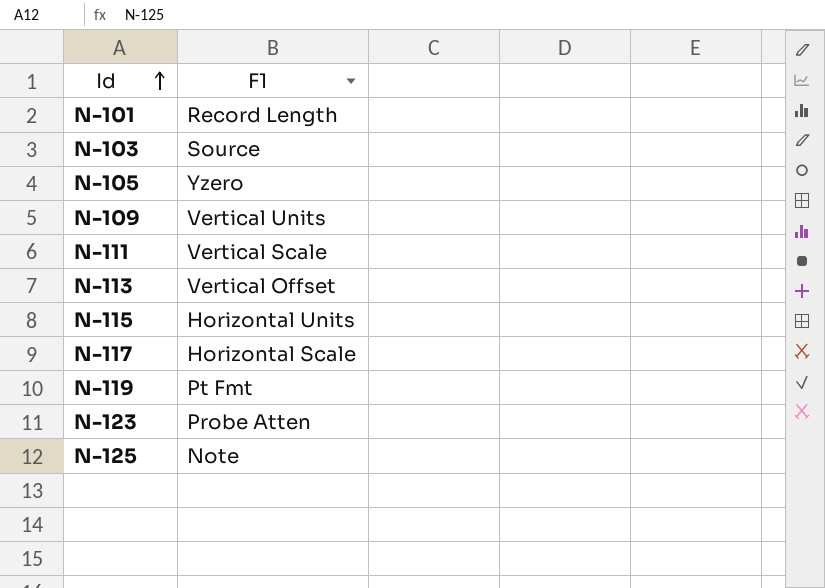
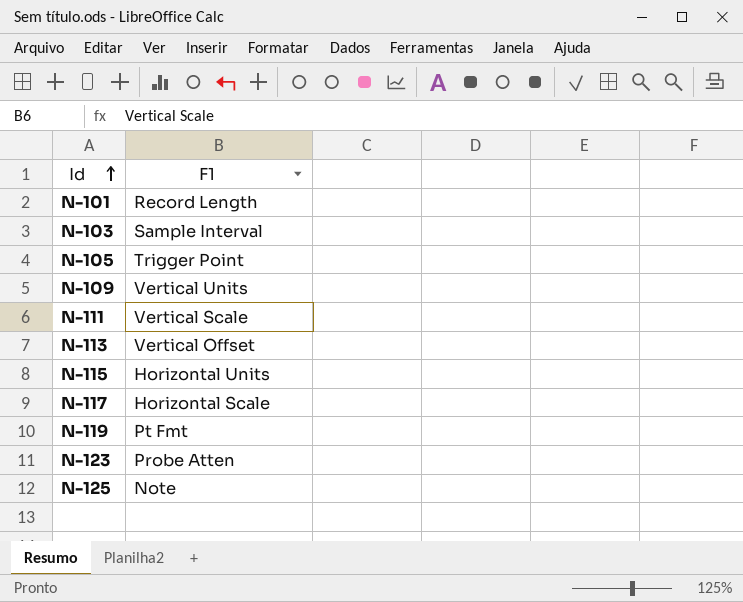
N-103 | F1: Source -> Sample Interval
N-105 | F1: Yzero -> Trigger Point

